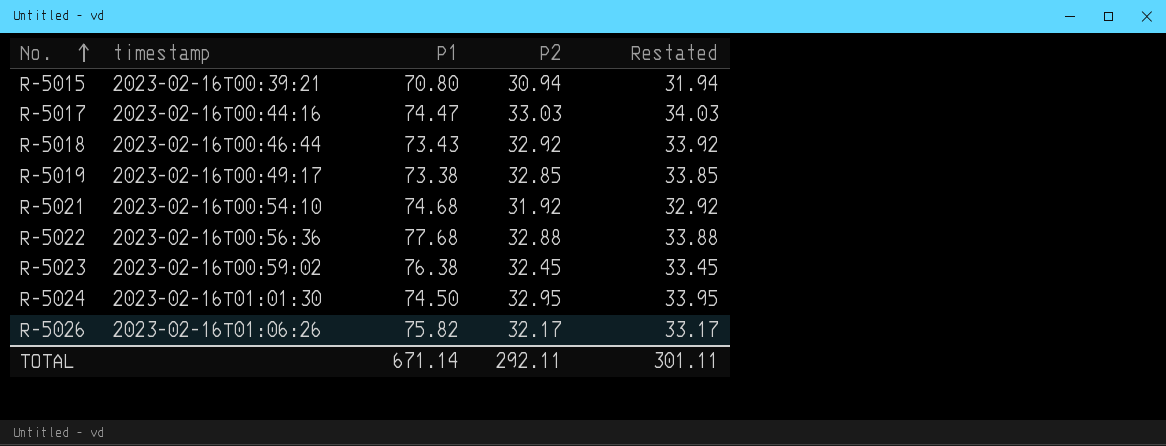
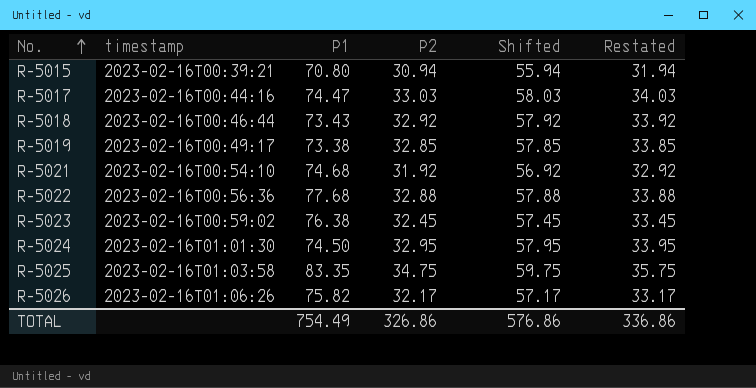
column Shifted | formula: none -> [P2] + 25
row R-5025: none -> 2023-02-16T01:03:58 | 83.35 | 34.75 | 59.75 | 35.75
TOTAL | P1: 671.14 -> 754.49
TOTAL | P2: 292.11 -> 326.86
TOTAL | Restated: 301.11 -> 336.86

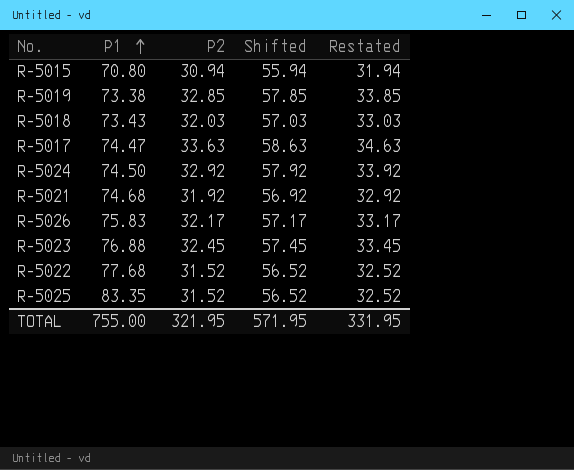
row order: No. ascending -> P1 ascending
column timestamp | position: 2 -> none
R-5018 | P2: 32.92 -> 32.03
R-5018 | Shifted: 57.92 -> 57.03
R-5018 | Restated: 33.92 -> 33.03
R-5017 | P2: 33.03 -> 33.63
R-5017 | Shifted: 58.03 -> 58.63
R-5017 | Restated: 34.03 -> 34.63
R-5024 | P2: 32.95 -> 32.92
R-5024 | Shifted: 57.95 -> 57.92
R-5024 | Restated: 33.95 -> 33.92
R-5026 | P1: 75.82 -> 75.83
R-5023 | P1: 76.38 -> 76.88
R-5022 | P2: 32.88 -> 31.52
R-5022 | Shifted: 57.88 -> 56.52
R-5022 | Restated: 33.88 -> 32.52
R-5025 | P2: 34.75 -> 31.52
R-5025 | Shifted: 59.75 -> 56.52
R-5025 | Restated: 35.75 -> 32.52
TOTAL | P1: 754.49 -> 755.00
TOTAL | P2: 326.86 -> 321.95
TOTAL | Shifted: 576.86 -> 571.95
TOTAL | Restated: 336.86 -> 331.95

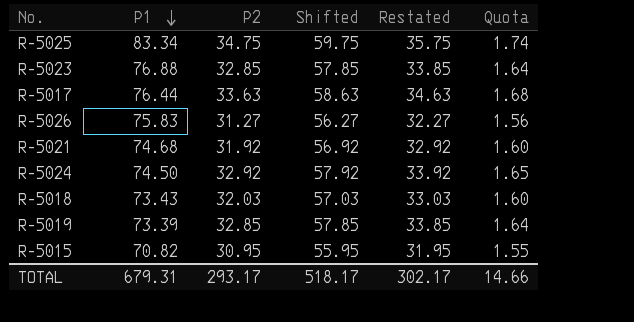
row order: P1 ascending -> P1 descending
column Quota | formula: none -> [P2] * 0.05
row R-5022: 77.68 | 31.52 | 56.52 | 32.52 -> none
R-5025 | P1: 83.35 -> 83.34
R-5025 | P2: 31.52 -> 34.75
R-5025 | Shifted: 56.52 -> 59.75
R-5025 | Restated: 32.52 -> 35.75
R-5023 | P2: 32.45 -> 32.85
R-5023 | Shifted: 57.45 -> 57.85
R-5023 | Restated: 33.45 -> 33.85
R-5017 | P1: 74.47 -> 76.44
R-5026 | P2: 32.17 -> 31.27
R-5026 | Shifted: 57.17 -> 56.27
R-5026 | Restated: 33.17 -> 32.27
R-5019 | P1: 73.38 -> 73.39
R-5015 | P1: 70.80 -> 70.82
R-5015 | P2: 30.94 -> 30.95
R-5015 | Shifted: 55.94 -> 55.95
R-5015 | Restated: 31.94 -> 31.95
TOTAL | P1: 755.00 -> 679.31
TOTAL | P2: 321.95 -> 293.17
TOTAL | Shifted: 571.95 -> 518.17
TOTAL | Restated: 331.95 -> 302.17

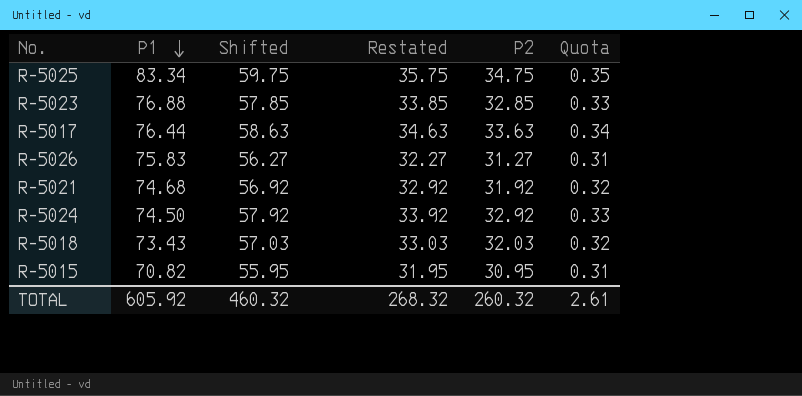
column P2 | position: 3 -> 5
column Quota | formula: [P2] * 0.05 -> [P2] * 0.01
row R-5019: 73.39 | 32.85 | 57.85 | 33.85 | 1.64 -> none
TOTAL | P1: 679.31 -> 605.92
TOTAL | Shifted: 518.17 -> 460.32
TOTAL | Restated: 302.17 -> 268.32
TOTAL | P2: 293.17 -> 260.32
TOTAL | Quota: 14.66 -> 2.61

